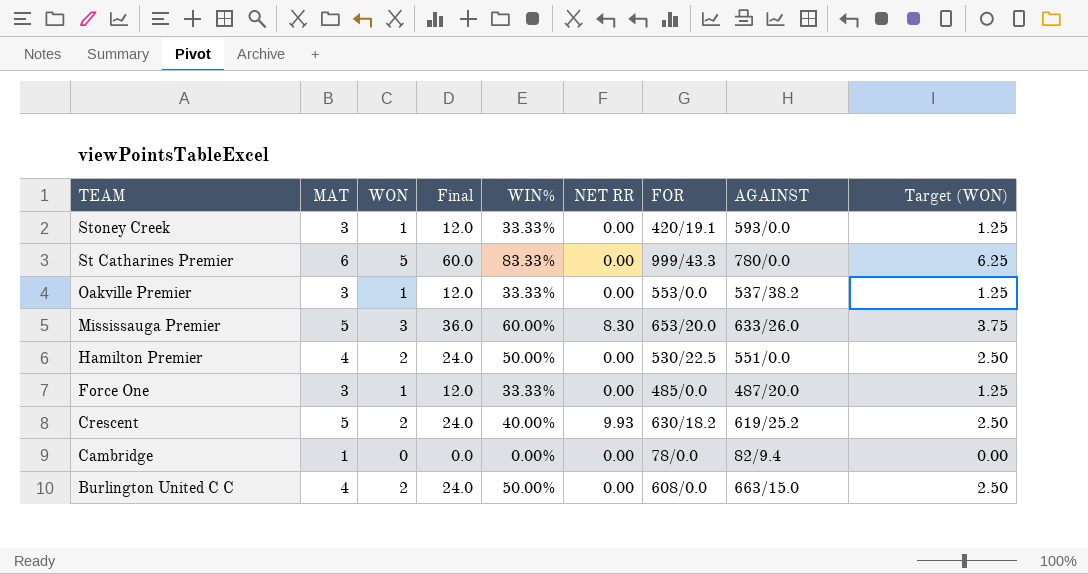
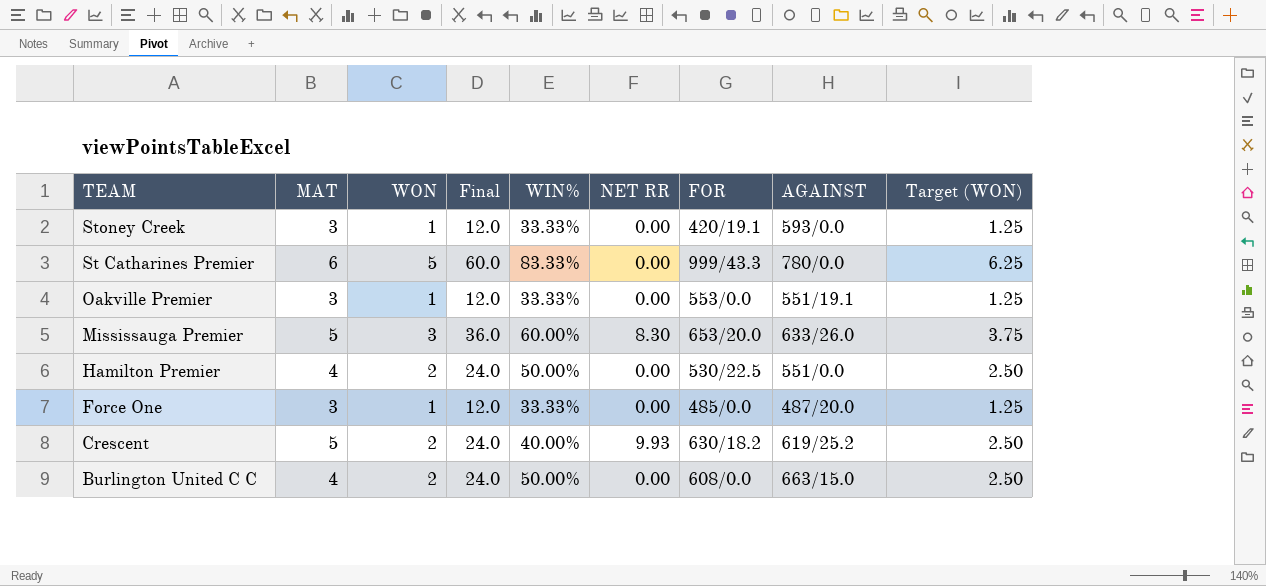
row Cambridge: 1 | 0 | 0.0 | 0.00% | 0.00 | 78/0.0 | 82/9.4 | 0.00 -> none
Oakville Premier | AGAINST: 537/38.2 -> 551/19.1

